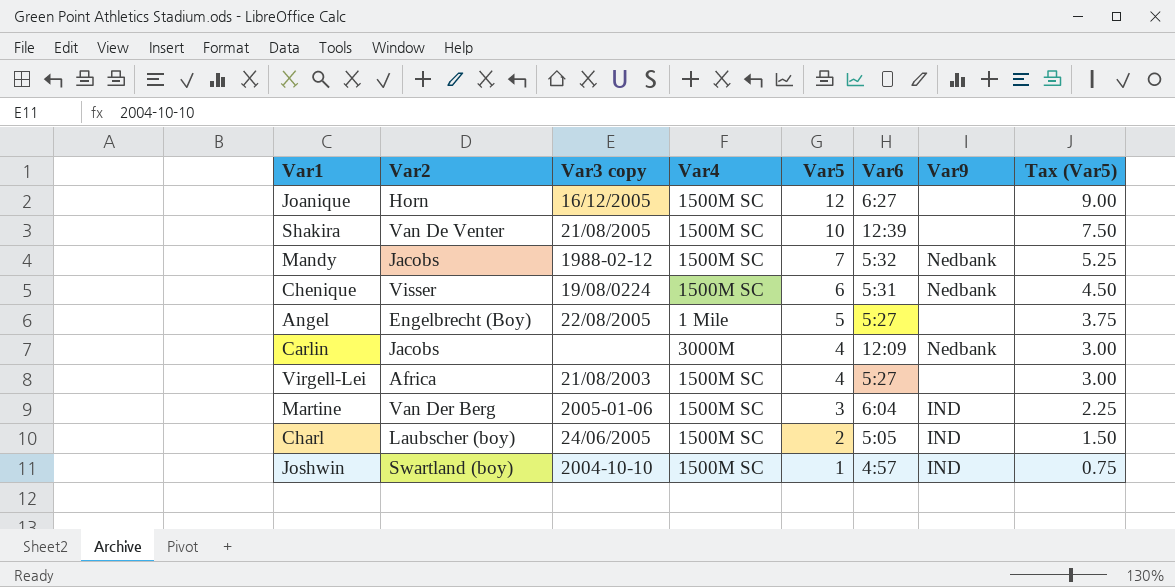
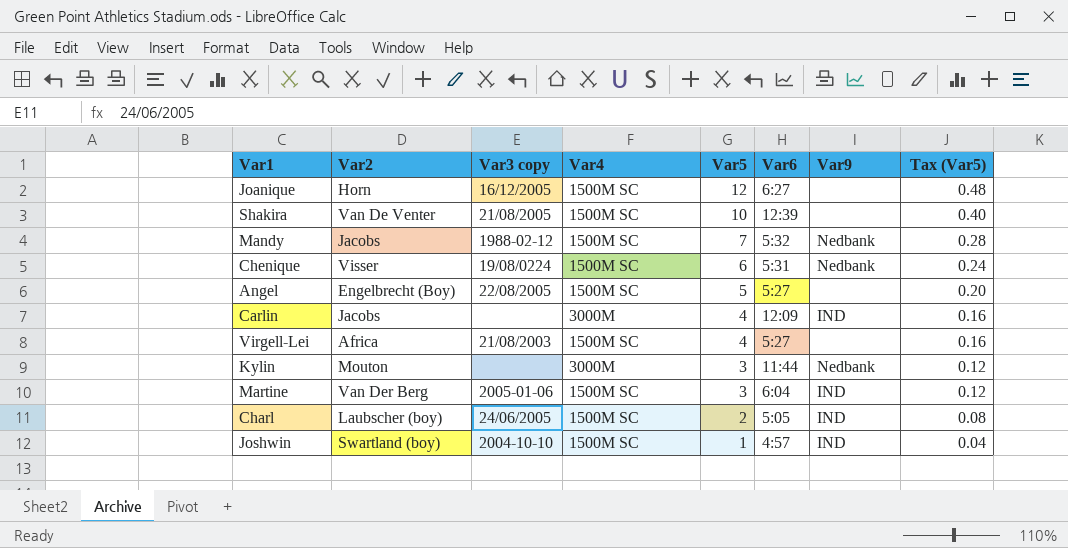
column Tax (Var5) | formula: [Var5] * 0.75 -> [Var5] * 0.04
Angel | Var4: 1 Mile -> 1500M SC
Carlin | Var9: Nedbank -> IND
row Kylin: none -> Mouton | none | 3000M | 3 | 11:44 | Nedbank | 0.12

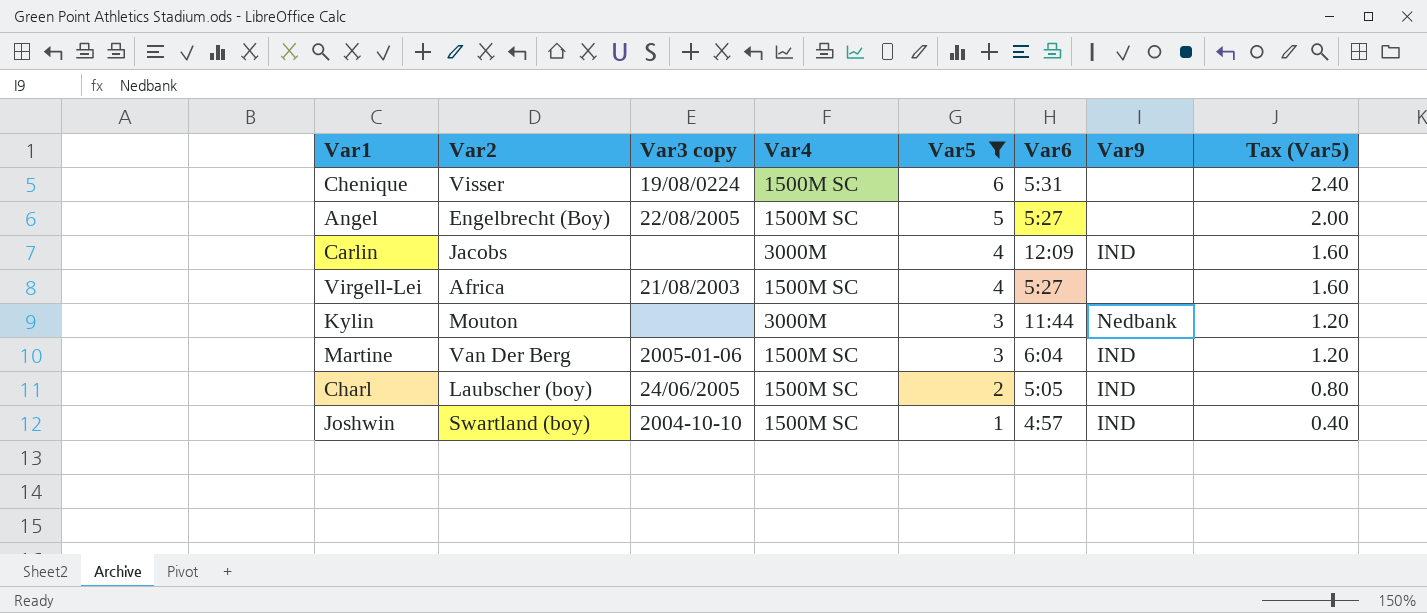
filter: none -> Var5 <= 6
column Tax (Var5) | formula: [Var5] * 0.04 -> [Var5] * 0.4
Chenique | Var9: Nedbank -> none

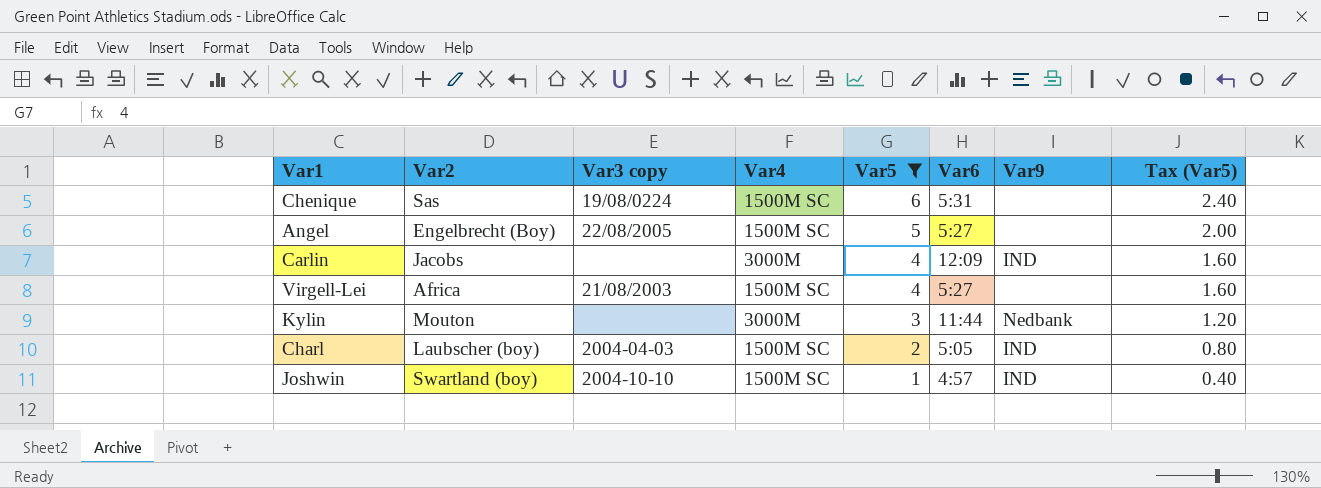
row Martine: Van Der Berg | 2005-01-06 | 1500M SC | 3 | 6:04 | IND | 1.20 -> none
Chenique | Var2: Visser -> Sas
Charl | Var3 copy: 24/06/2005 -> 2004-04-03

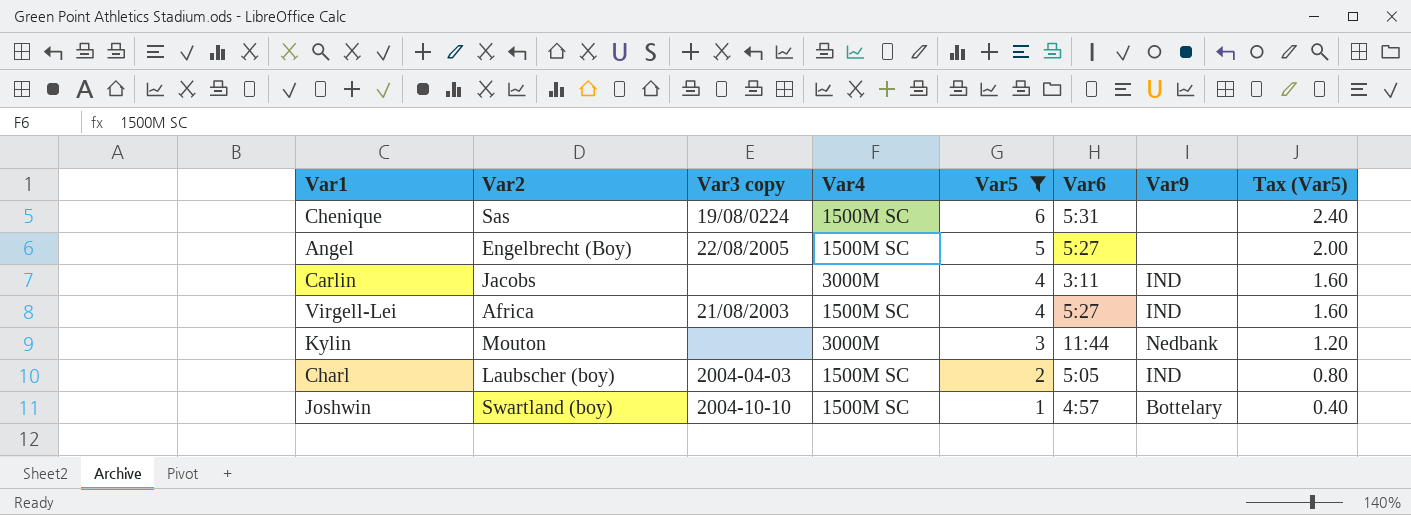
Carlin | Var6: 12:09 -> 3:11
Virgell-Lei | Var9: none -> IND
Joshwin | Var9: IND -> Bottelary

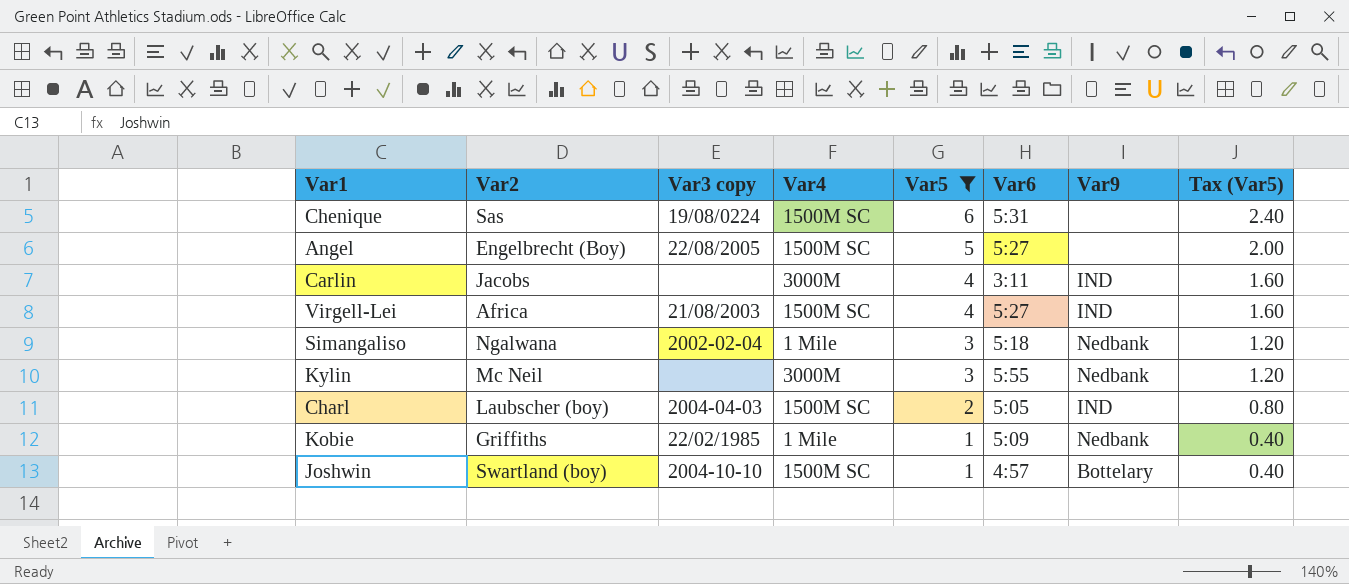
row Simangaliso: none -> Ngalwana | 2002-02-04 | 1 Mile | 3 | 5:18 | Nedbank | 1.20
Kylin | Var2: Mouton -> Mc Neil
Kylin | Var6: 11:44 -> 5:55
row Kobie: none -> Griffiths | 22/02/1985 | 1 Mile | 1 | 5:09 | Nedbank | 0.40

